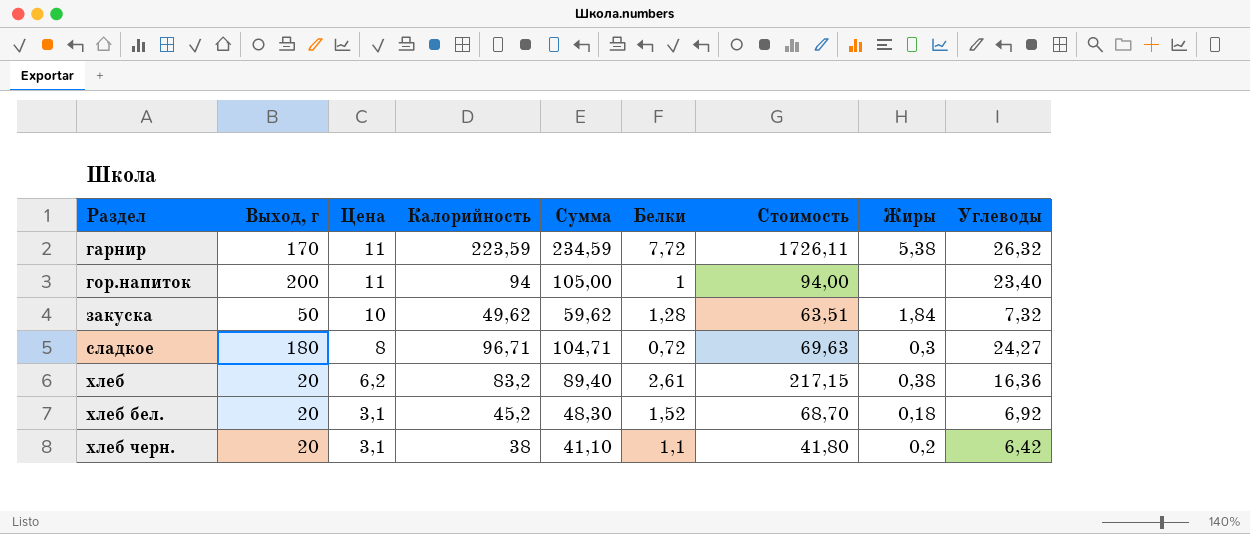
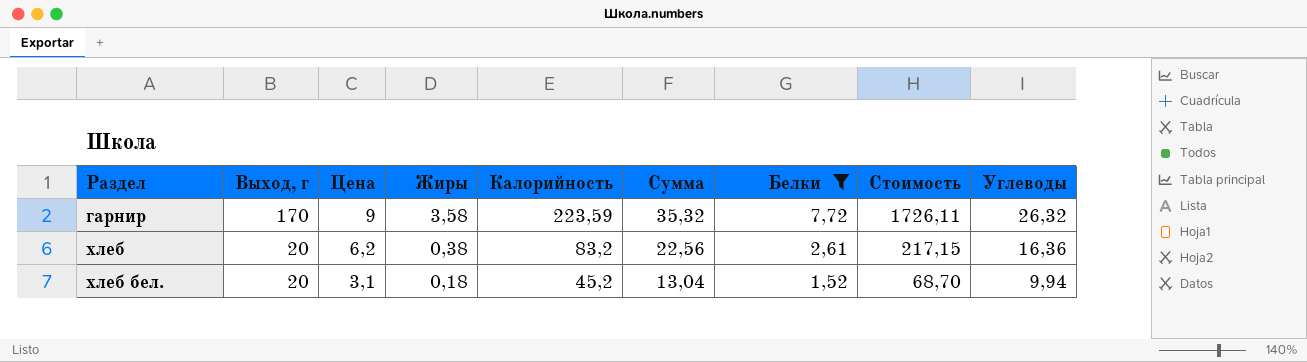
filter: none -> Белки >= 1,52
column Жиры | position: 8 -> 4
column Сумма | formula: [Цена] + [Калорийность] -> [Цена] + [Углеводы]
гарнир | Цена: 11 -> 9
гарнир | Жиры: 5,38 -> 3,58
хлеб бел. | Углеводы: 6,92 -> 9,94

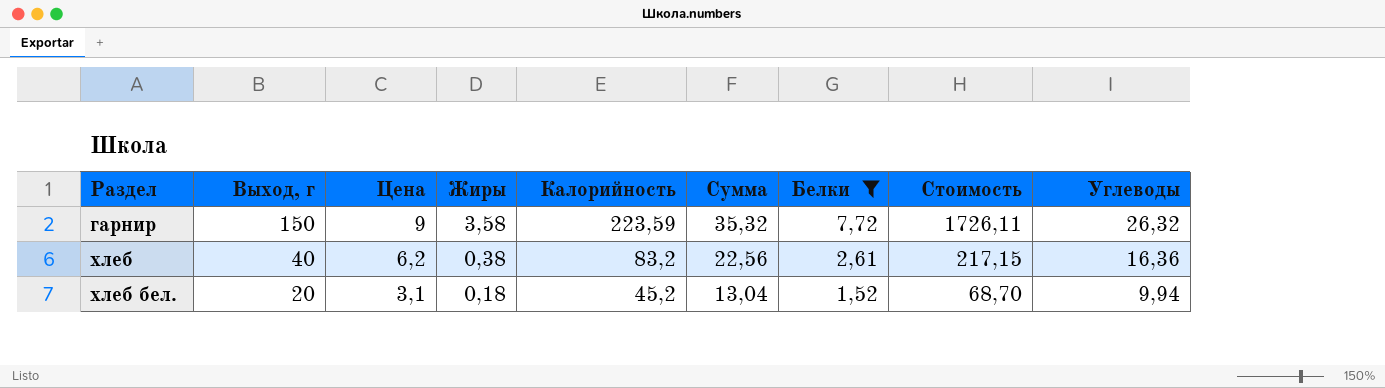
гарнир | Выход, г: 170 -> 150
хлеб | Выход, г: 20 -> 40

